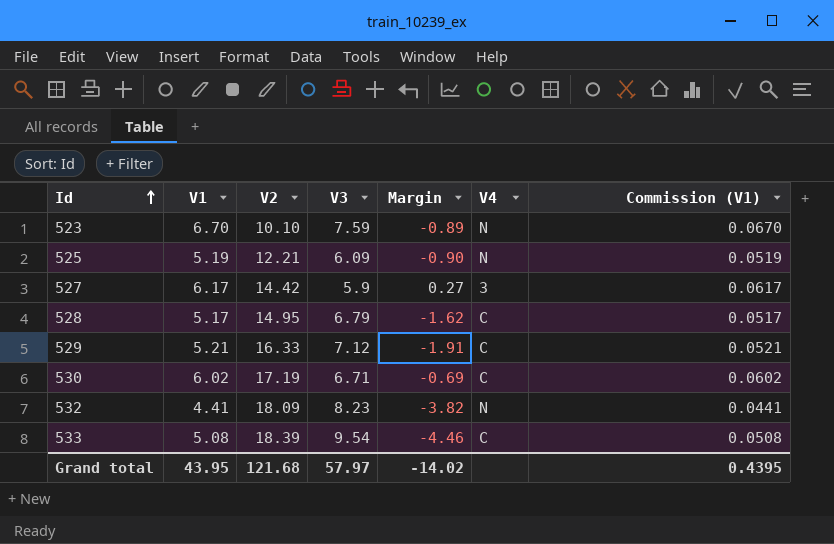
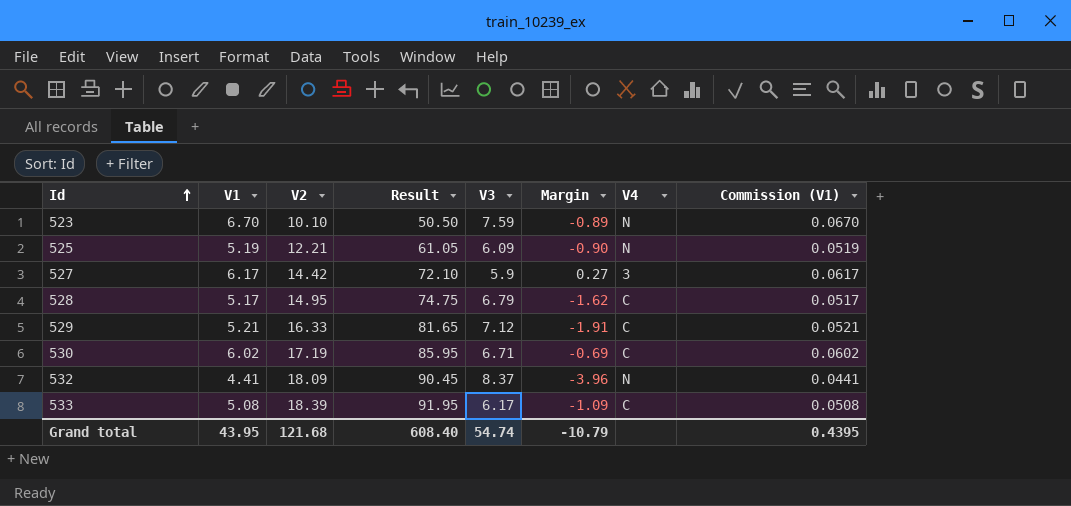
column Result | formula: none -> [V2] * 5
532 | V3: 8.23 -> 8.37
532 | Margin: -3.82 -> -3.96
533 | V3: 9.54 -> 6.17
533 | Margin: -4.46 -> -1.09
Grand total | V3: 57.97 -> 54.74
Grand total | Margin: -14.02 -> -10.79

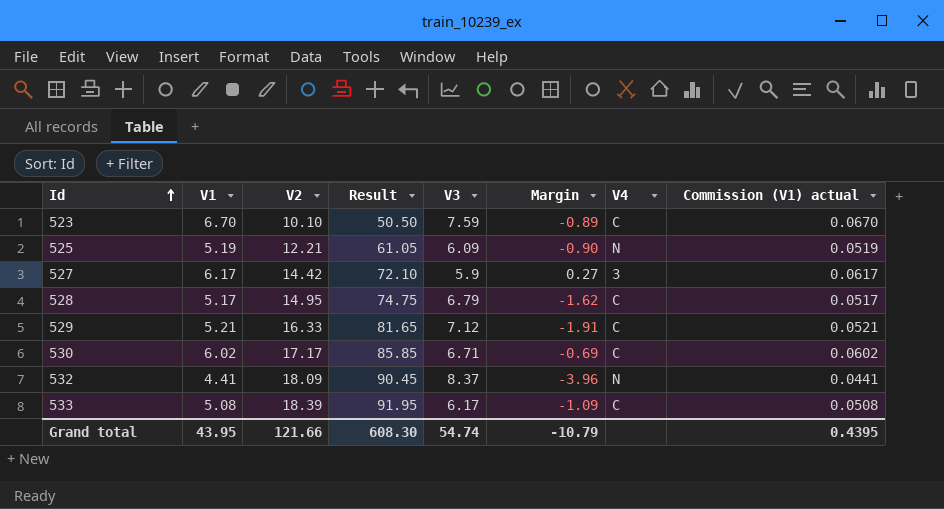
column name: Commission (V1) -> Commission (V1) actual
523 | V4: N -> C
530 | V2: 17.19 -> 17.17
530 | Result: 85.95 -> 85.85
Grand total | V2: 121.68 -> 121.66
Grand total | Result: 608.40 -> 608.30

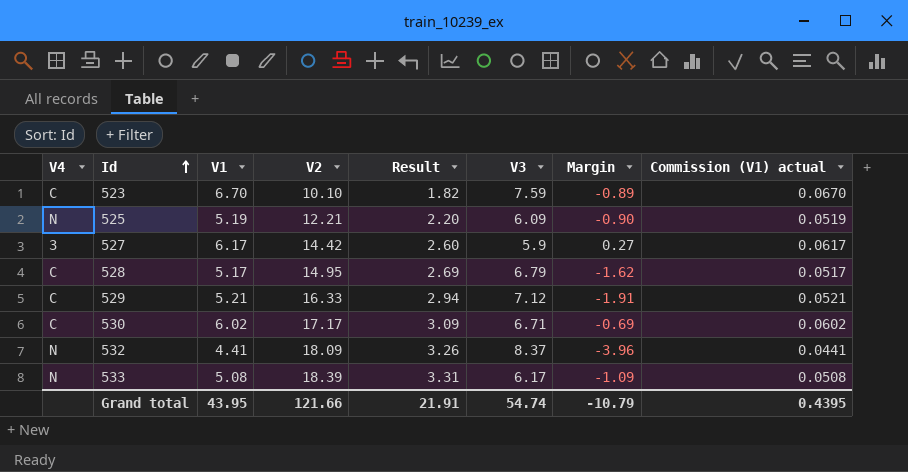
column V4 | position: 7 -> 1
column Result | formula: [V2] * 5 -> [V2] * 0.18
533 | V4: C -> N
Grand total | Result: 608.30 -> 21.91

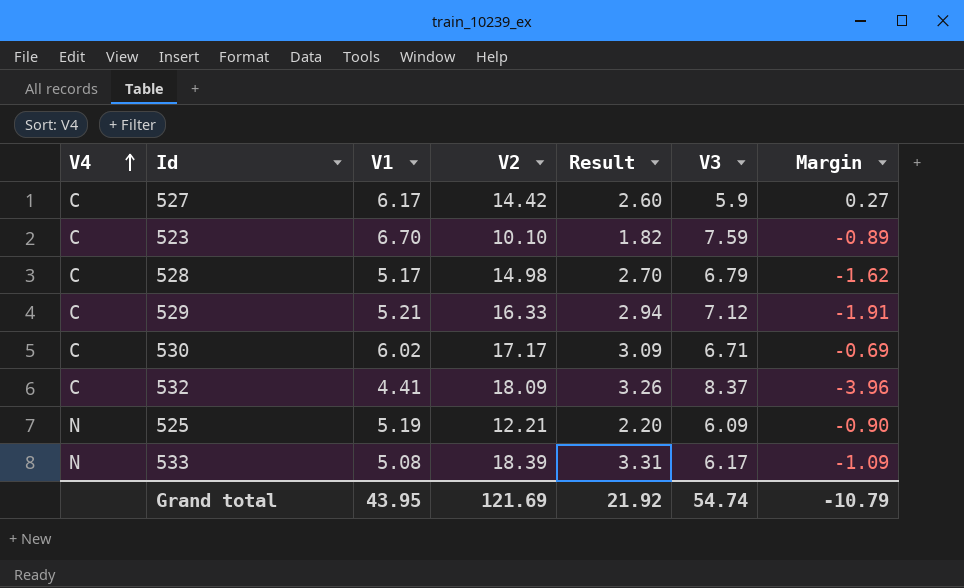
row order: Id ascending -> V4 ascending
column Commission (V1) actual | formula: [V1] * 0.01 -> none
527 | V4: 3 -> C
528 | V2: 14.95 -> 14.98
528 | Result: 2.69 -> 2.70
532 | V4: N -> C
Grand total | V2: 121.66 -> 121.69
Grand total | Result: 21.91 -> 21.92

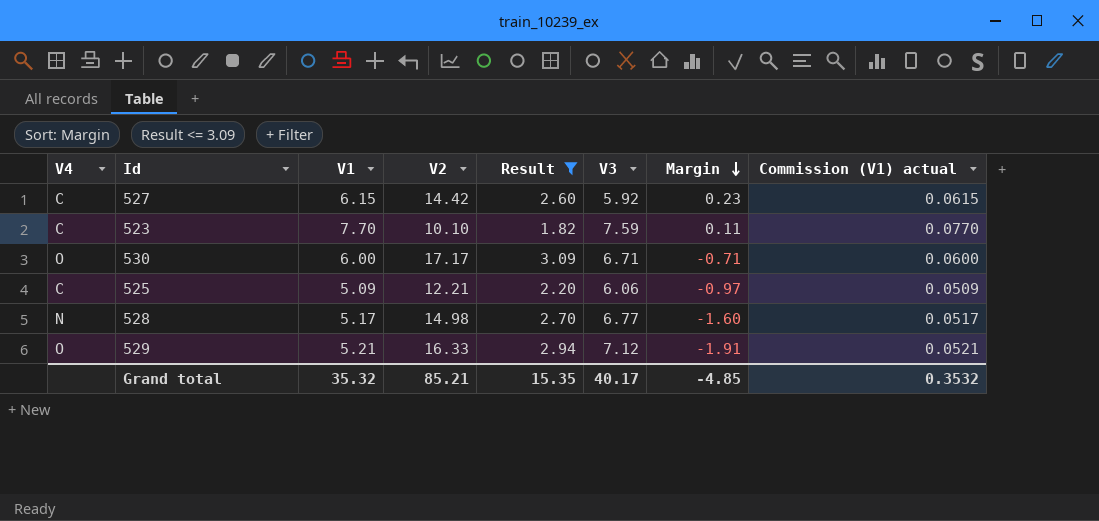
filter: none -> Result <= 3.09
row order: V4 ascending -> Margin descending
column Commission (V1) actual | formula: none -> [V1] * 0.01
527 | V1: 6.17 -> 6.15
527 | V3: 5.9 -> 5.92
527 | Margin: 0.27 -> 0.23
523 | V1: 6.70 -> 7.70
523 | Margin: -0.89 -> 0.11
530 | V4: C -> O
530 | V1: 6.02 -> 6.00
530 | Margin: -0.69 -> -0.71
525 | V4: N -> C
525 | V1: 5.19 -> 5.09
525 | V3: 6.09 -> 6.06
525 | Margin: -0.90 -> -0.97
528 | V4: C -> N
528 | V3: 6.79 -> 6.77
528 | Margin: -1.62 -> -1.60
529 | V4: C -> O
Grand total | V1: 43.95 -> 35.32
Grand total | V2: 121.69 -> 85.21
Grand total | Result: 21.92 -> 15.35
Grand total | V3: 54.74 -> 40.17
Grand total | Margin: -10.79 -> -4.85

